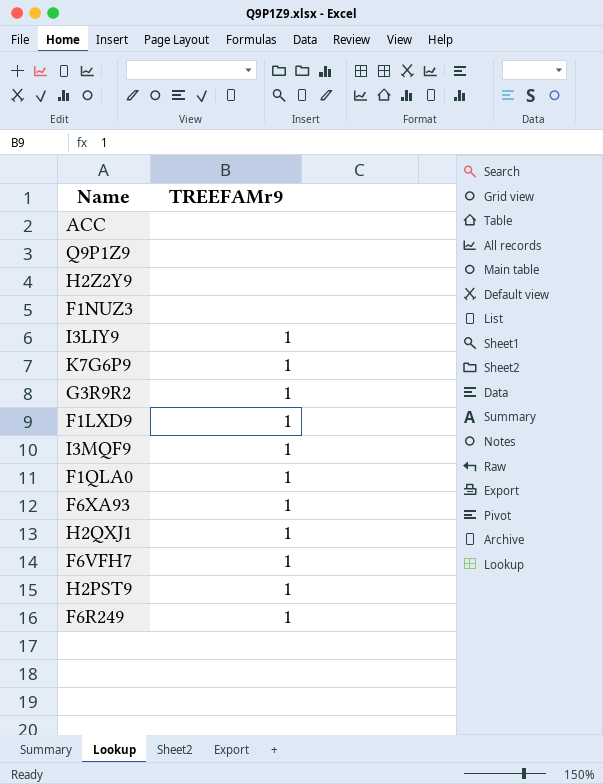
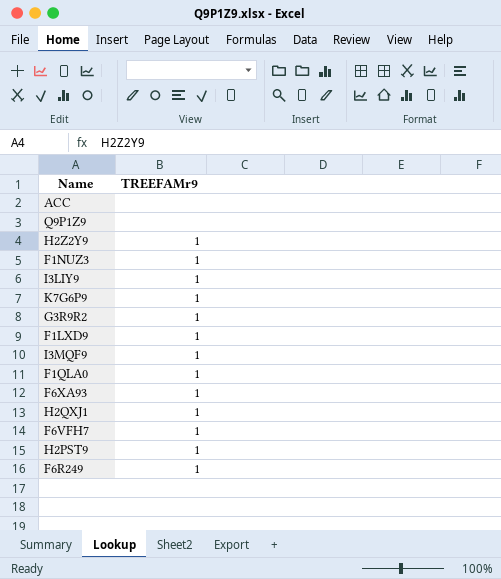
H2Z2Y9 | TREEFAMr9: none -> 1
F1NUZ3 | TREEFAMr9: none -> 1

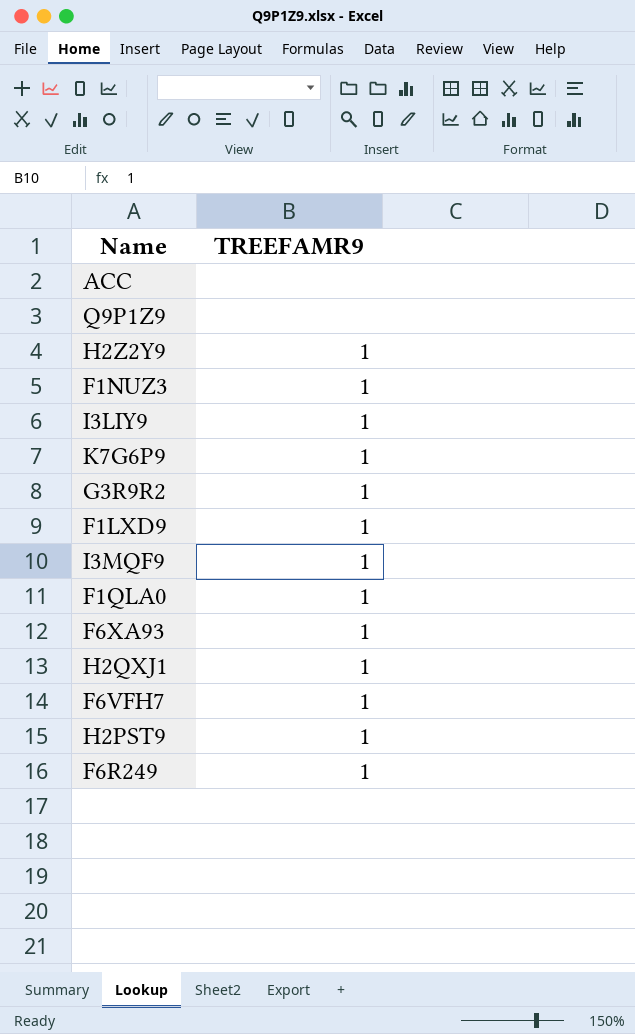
column name: TREEFAMr9 -> TREEFAMR9

